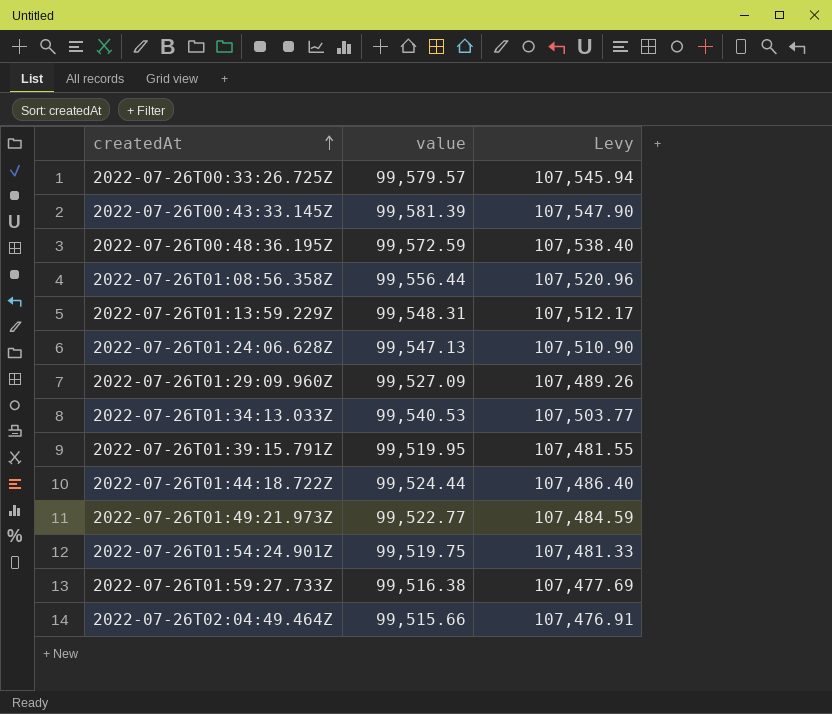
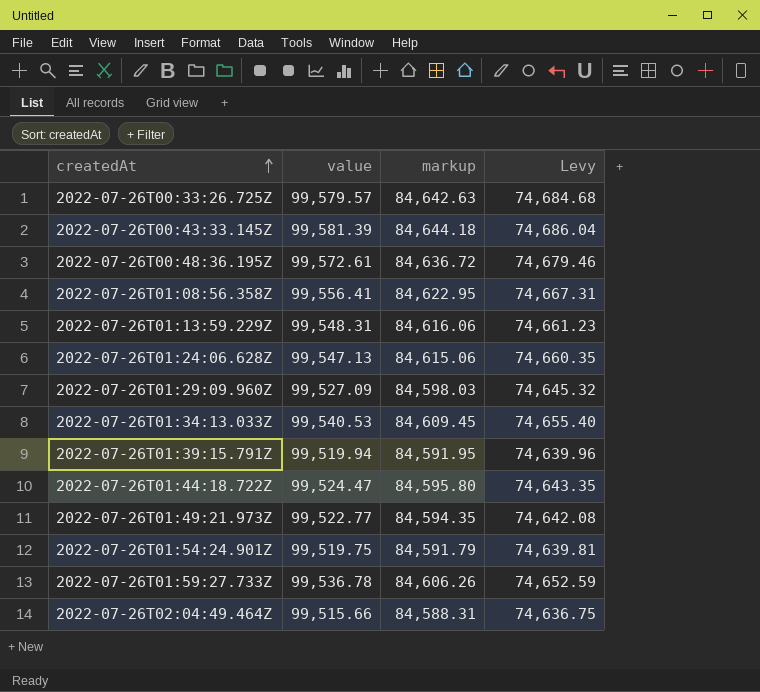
column markup | formula: none -> [value] * 0.85
column Levy | formula: [value] * 1.08 -> [value] * 0.75
2022-07-26T00:48:36.195Z | value: 99,572.59 -> 99,572.61
2022-07-26T01:08:56.358Z | value: 99,556.44 -> 99,556.41
2022-07-26T01:39:15.791Z | value: 99,519.95 -> 99,519.94
2022-07-26T01:44:18.722Z | value: 99,524.44 -> 99,524.47
2022-07-26T01:59:27.733Z | value: 99,516.38 -> 99,536.78

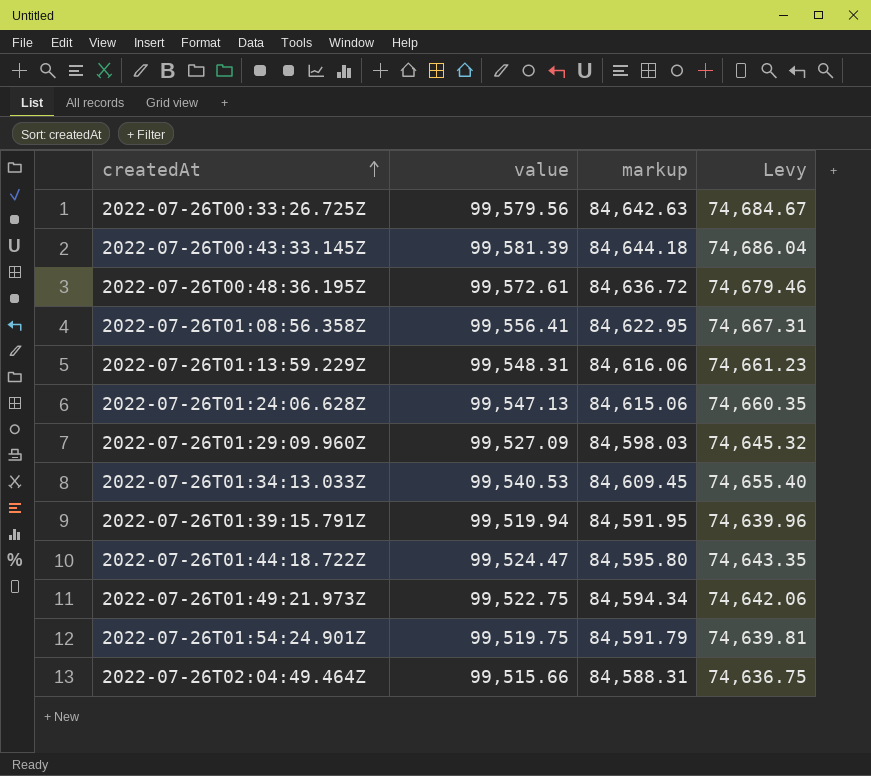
row 2022-07-26T01:59:27.733Z: 99,536.78 | 84,606.26 | 74,652.59 -> none
2022-07-26T00:33:26.725Z | value: 99,579.57 -> 99,579.56
2022-07-26T00:33:26.725Z | Levy: 74,684.68 -> 74,684.67
2022-07-26T01:49:21.973Z | value: 99,522.77 -> 99,522.75
2022-07-26T01:49:21.973Z | markup: 84,594.35 -> 84,594.34
2022-07-26T01:49:21.973Z | Levy: 74,642.08 -> 74,642.06

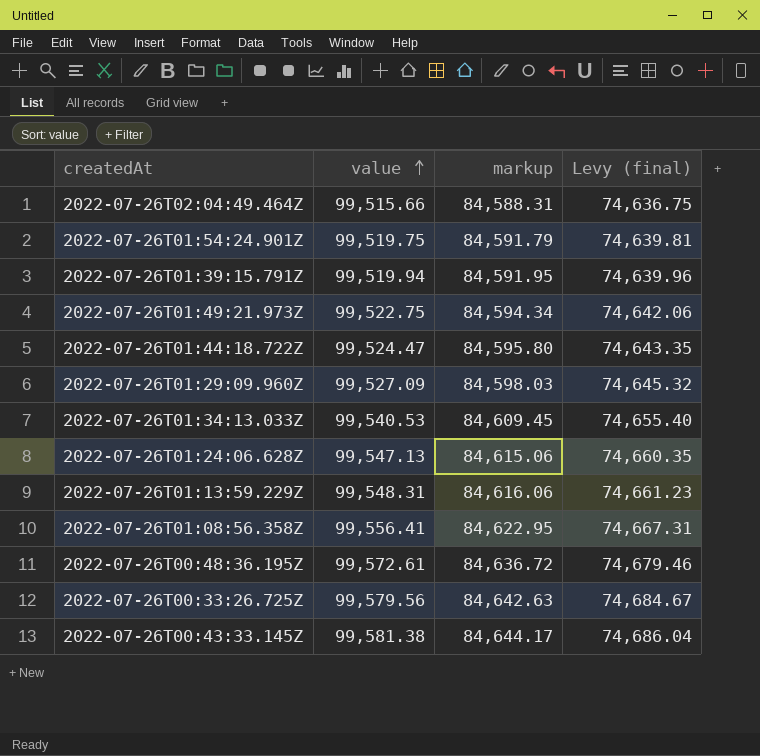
row order: createdAt ascending -> value ascending
column name: Levy -> Levy (final)
2022-07-26T00:43:33.145Z | value: 99,581.39 -> 99,581.38
2022-07-26T00:43:33.145Z | markup: 84,644.18 -> 84,644.17

